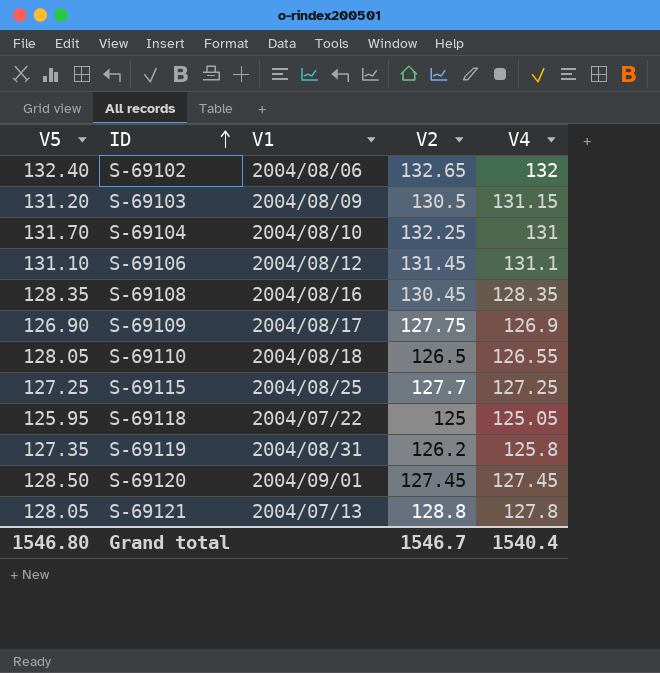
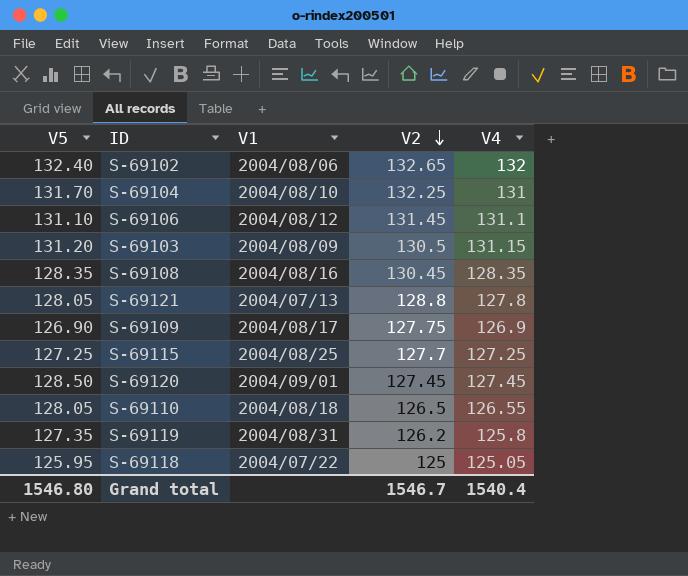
row order: ID ascending -> V2 descending

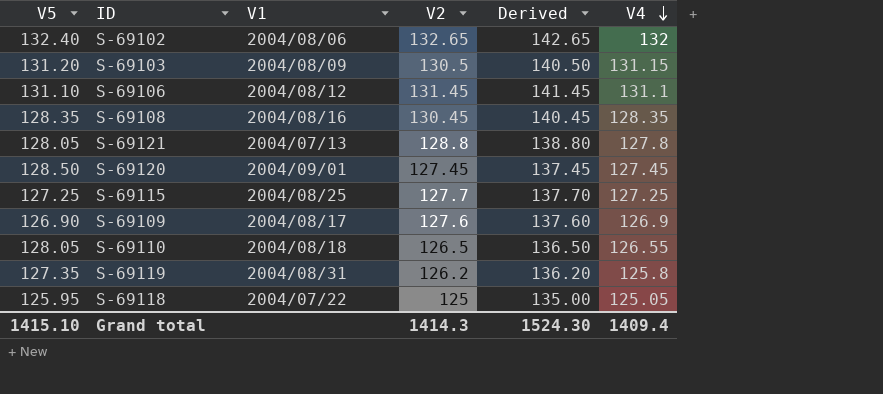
row order: V2 descending -> V4 descending
column Derived | formula: none -> [V2] + 10
row S-69104: 131.70 | 2004/08/10 | 132.25 | 131 -> none
S-69109 | V2: 127.75 -> 127.6
Grand total | V5: 1546.80 -> 1415.10
Grand total | V2: 1546.7 -> 1414.3
Grand total | V4: 1540.4 -> 1409.4

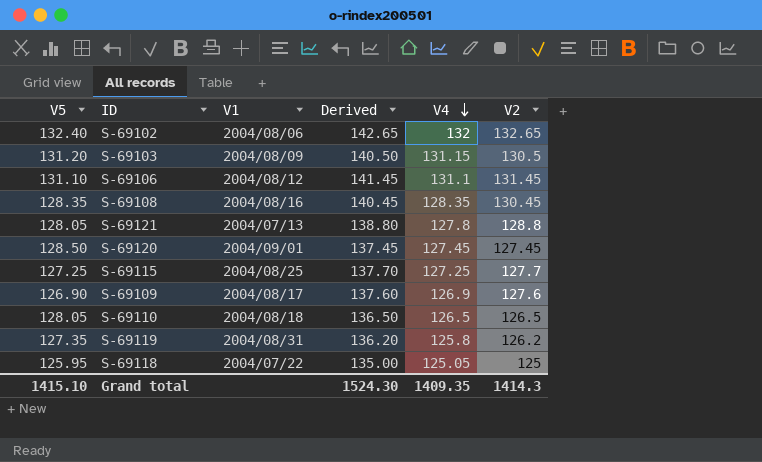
column V2 | position: 4 -> 6
S-69110 | V4: 126.55 -> 126.5
Grand total | V4: 1409.4 -> 1409.35

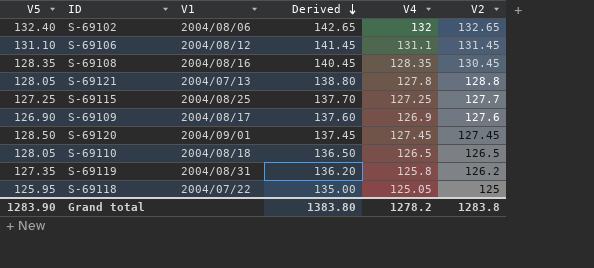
row order: V4 descending -> Derived descending
row S-69103: 131.20 | 2004/08/09 | 140.50 | 131.15 | 130.5 -> none
Grand total | V5: 1415.10 -> 1283.90
Grand total | Derived: 1524.30 -> 1383.80
Grand total | V4: 1409.35 -> 1278.2
Grand total | V2: 1414.3 -> 1283.8

